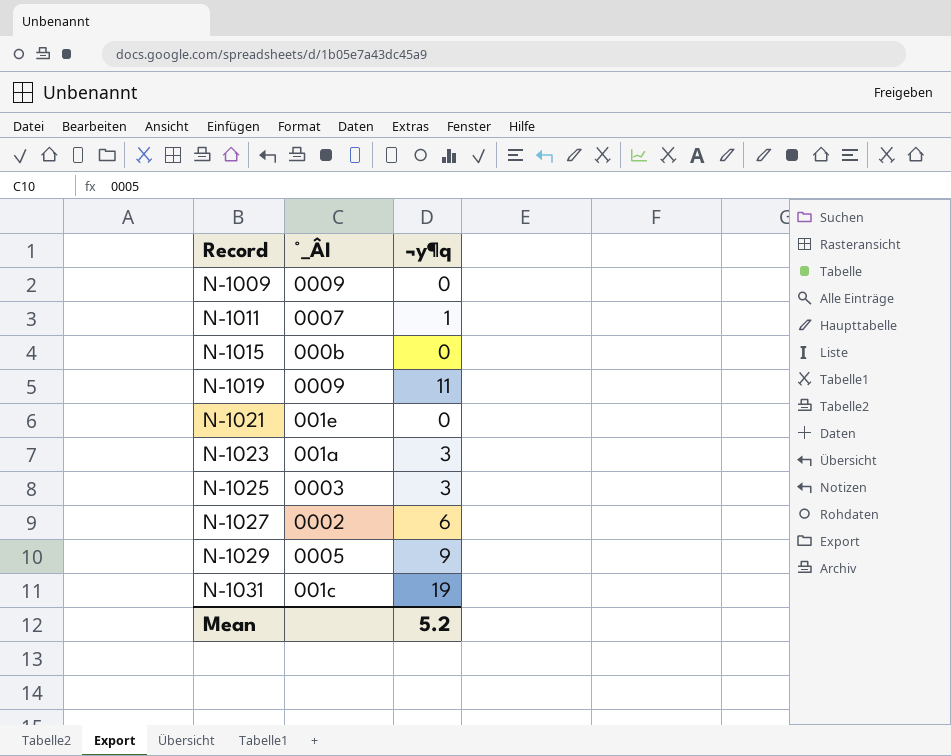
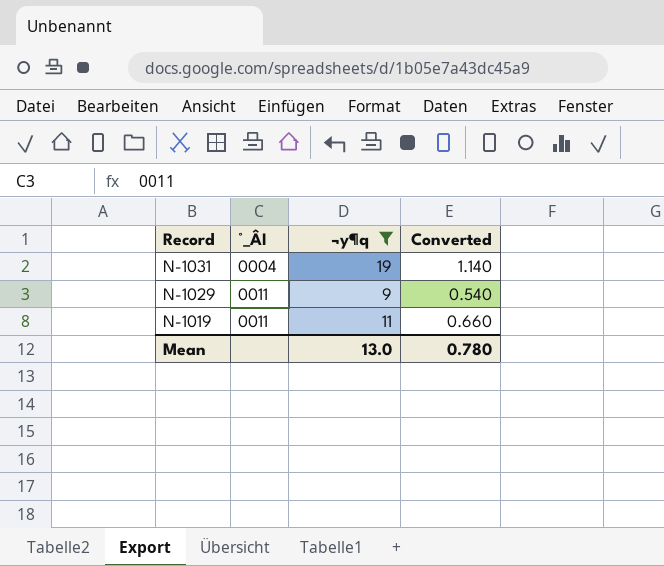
filter: none -> ¬y¶q >= 9
row order: Record ascending -> Record descending
column Converted | formula: none -> [¬y¶q] * 0.06
N-1031 | °_ÂI: 001c -> 0004
N-1029 | °_ÂI: 0005 -> 0011
N-1019 | °_ÂI: 0009 -> 0011
Mean | ¬y¶q: 5.2 -> 13.0

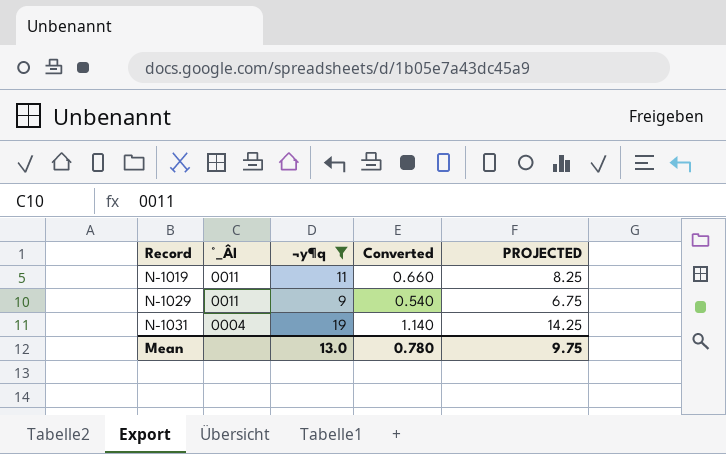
row order: Record descending -> Record ascending
column PROJECTED | formula: none -> [¬y¶q] * 0.75

